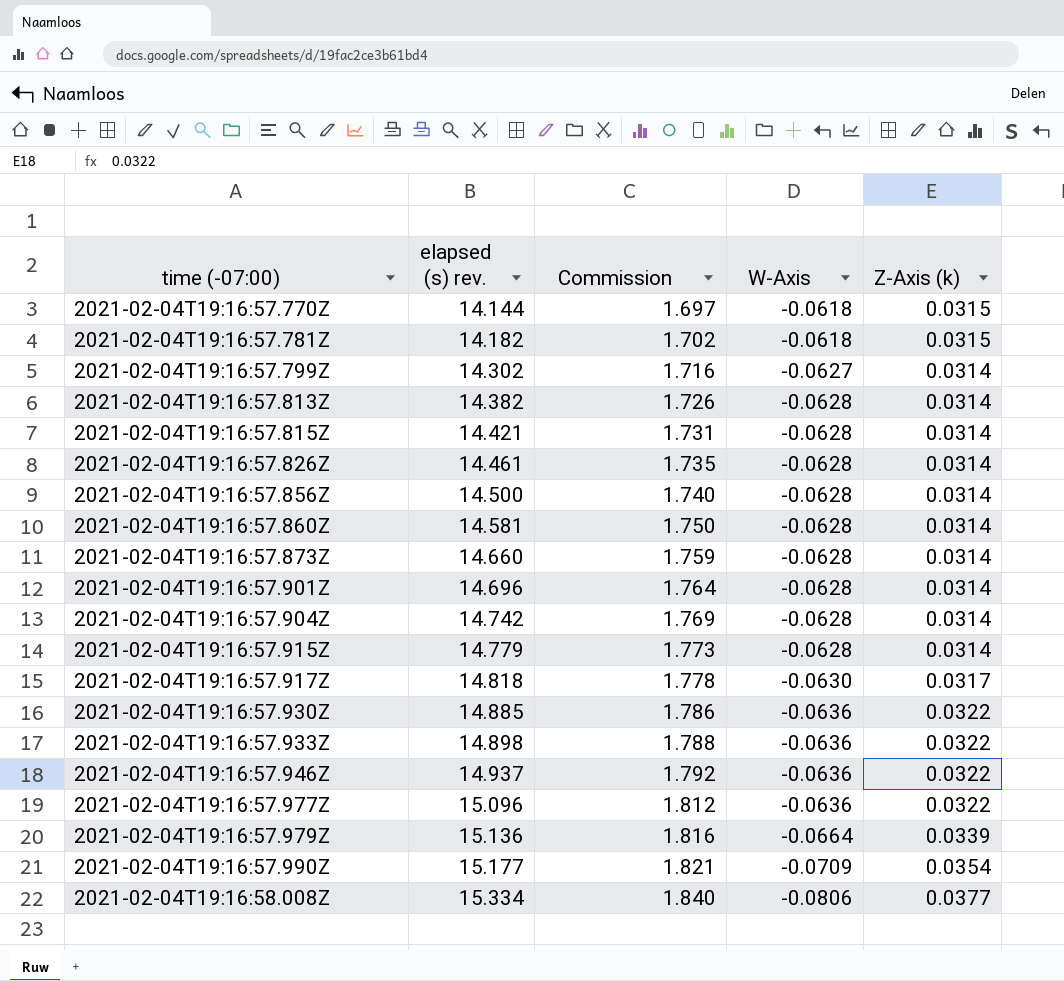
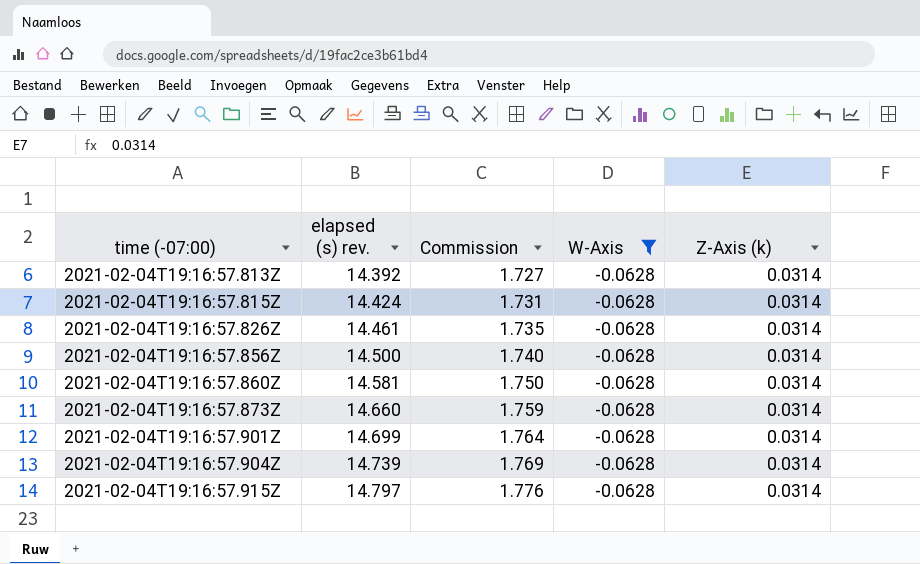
filter: none -> W-Axis = -0.0628
2021-02-04T19:16:57.813Z | elapsed (s) rev.: 14.382 -> 14.392
2021-02-04T19:16:57.813Z | Commission: 1.726 -> 1.727
2021-02-04T19:16:57.815Z | elapsed (s) rev.: 14.421 -> 14.424
2021-02-04T19:16:57.901Z | elapsed (s) rev.: 14.696 -> 14.699
2021-02-04T19:16:57.904Z | elapsed (s) rev.: 14.742 -> 14.739
2021-02-04T19:16:57.915Z | elapsed (s) rev.: 14.779 -> 14.797
2021-02-04T19:16:57.915Z | Commission: 1.773 -> 1.776

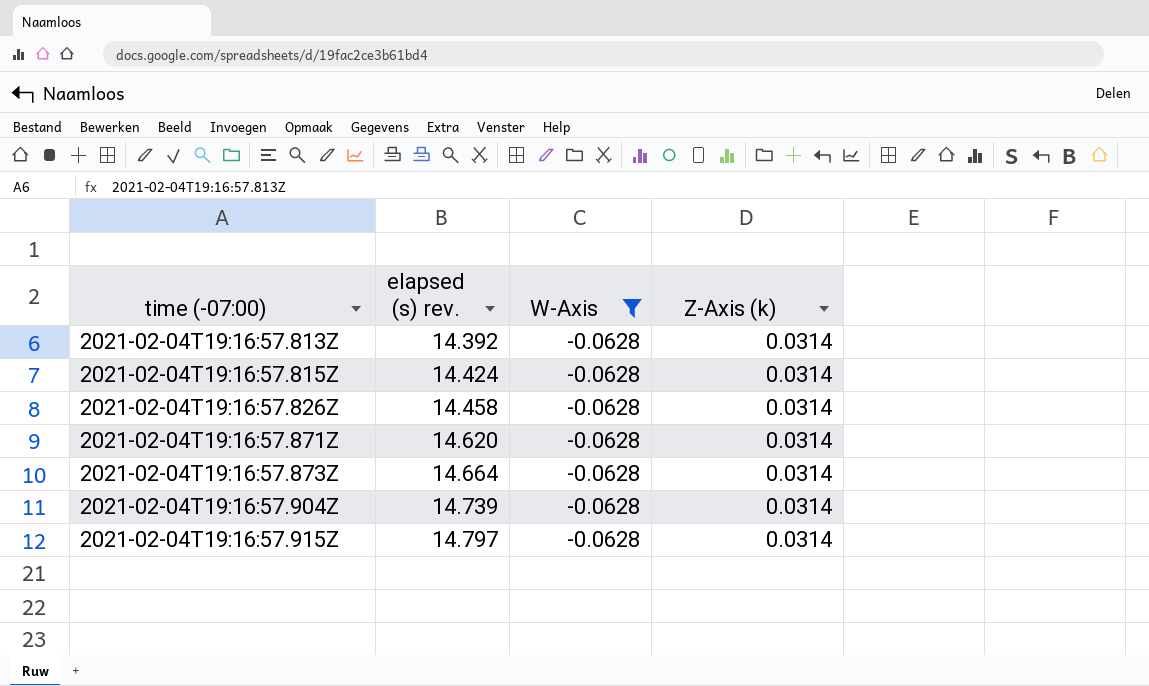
column Commission | formula: [elapsed (s) rev.] * 0.12 -> none
row 2021-02-04T19:16:57.856Z: 14.500 | 1.740 | -0.0628 | 0.0314 -> none
row 2021-02-04T19:16:57.860Z: 14.581 | 1.750 | -0.0628 | 0.0314 -> none
row 2021-02-04T19:16:57.901Z: 14.699 | 1.764 | -0.0628 | 0.0314 -> none
2021-02-04T19:16:57.826Z | elapsed (s) rev.: 14.461 -> 14.458
row 2021-02-04T19:16:57.871Z: none -> 14.620 | -0.0628 | 0.0314
2021-02-04T19:16:57.873Z | elapsed (s) rev.: 14.660 -> 14.664

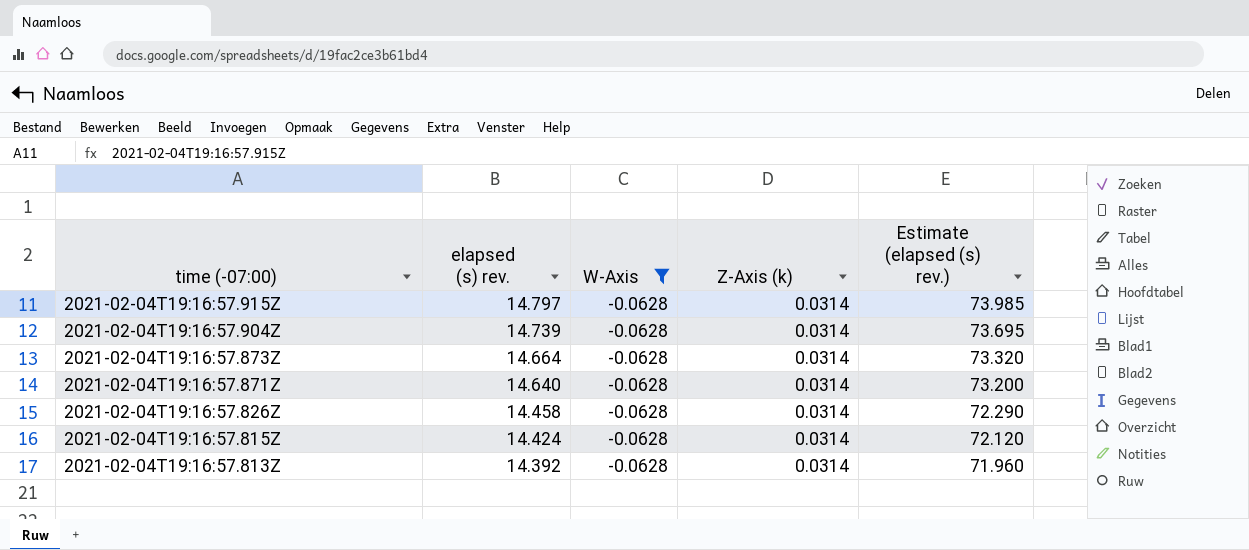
row order: time (-07:00) ascending -> time (-07:00) descending
column Estimate (elapsed (s) rev.) | formula: none -> [elapsed (s) rev.] * 5
2021-02-04T19:16:57.871Z | elapsed (s) rev.: 14.620 -> 14.640

